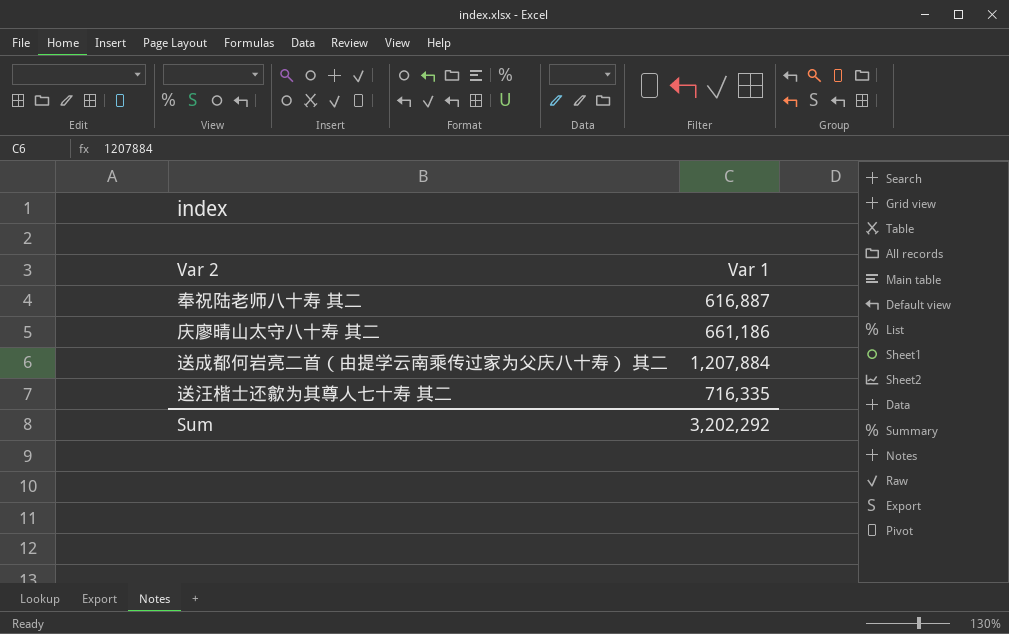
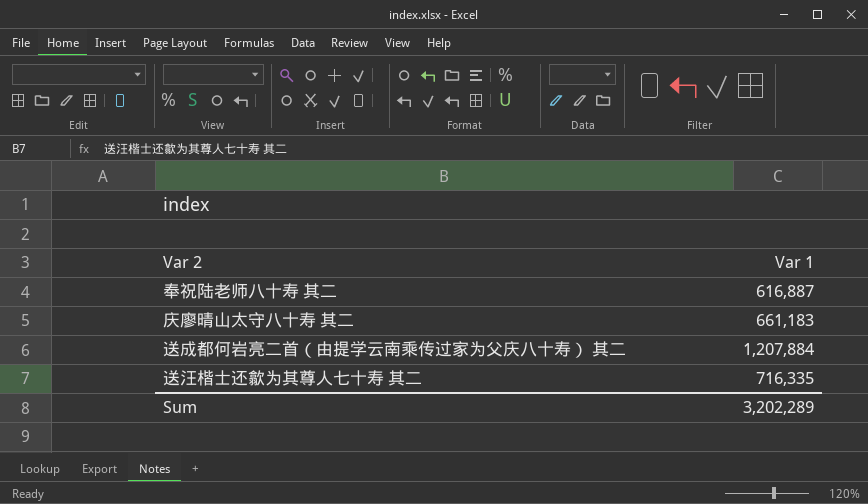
庆廖晴山太守八十寿 其二 | Var 1: 661,186 -> 661,183
Sum | Var 1: 3,202,292 -> 3,202,289

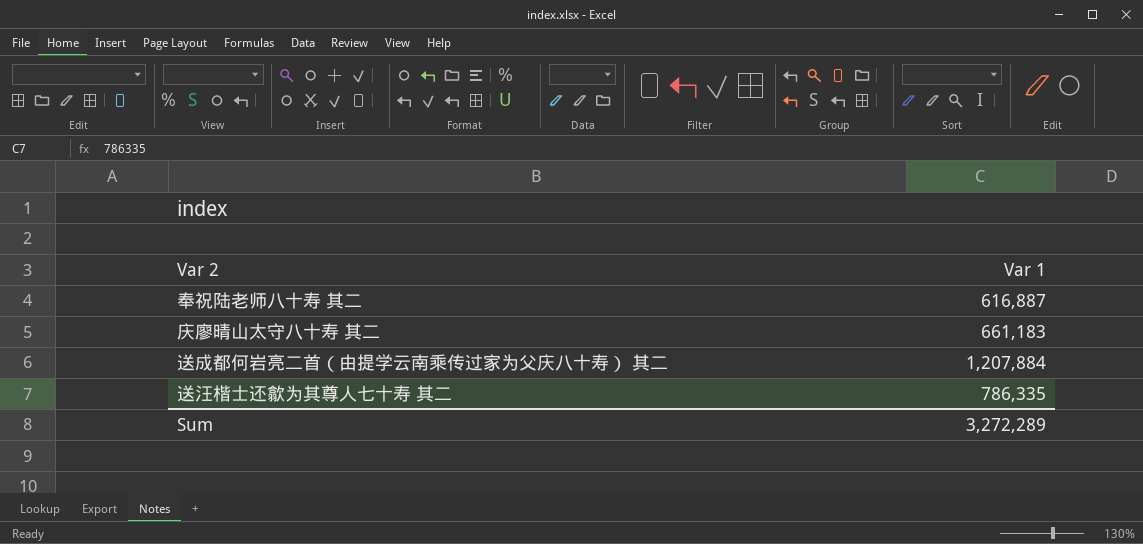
送汪楷士还歙为其尊人七十寿 其二 | Var 1: 716,335 -> 786,335
Sum | Var 1: 3,202,289 -> 3,272,289

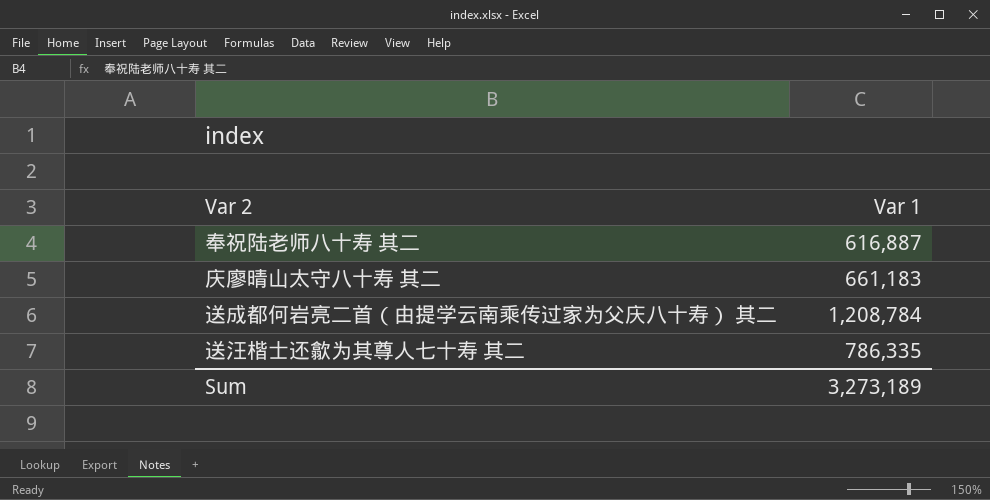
送成都何岩亮二首（由提学云南乘传过家为父庆八十寿） 其二 | Var 1: 1,207,884 -> 1,208,784
Sum | Var 1: 3,272,289 -> 3,273,189

